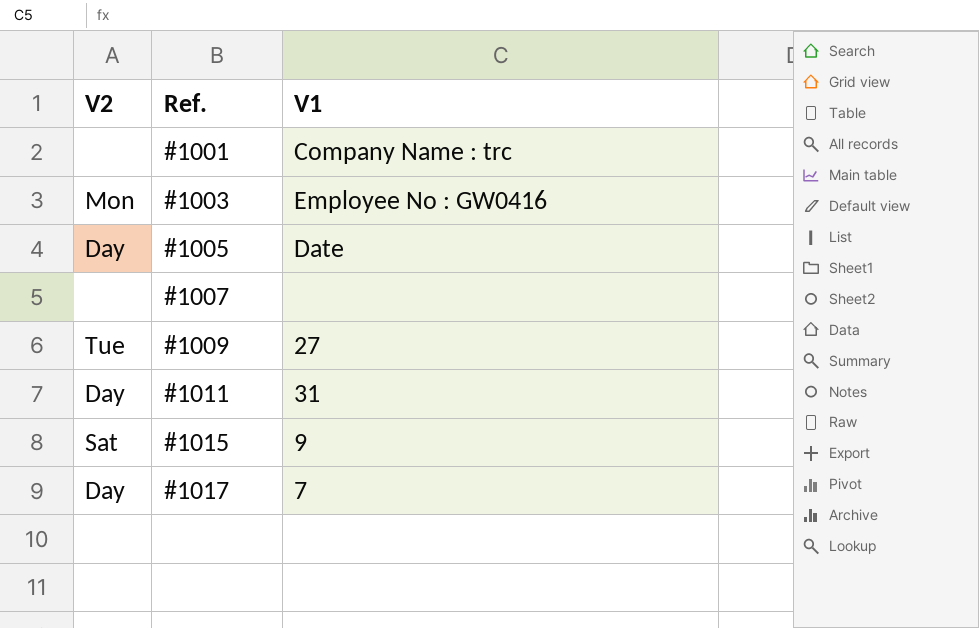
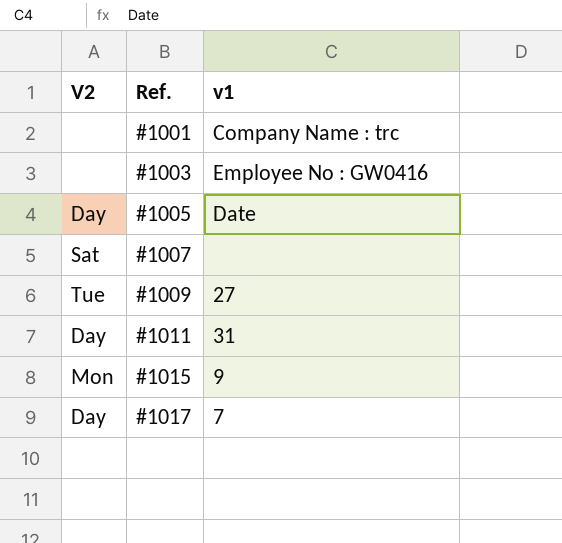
column name: V1 -> v1
#1003 | V2: Mon -> none
#1007 | V2: none -> Sat
#1015 | V2: Sat -> Mon

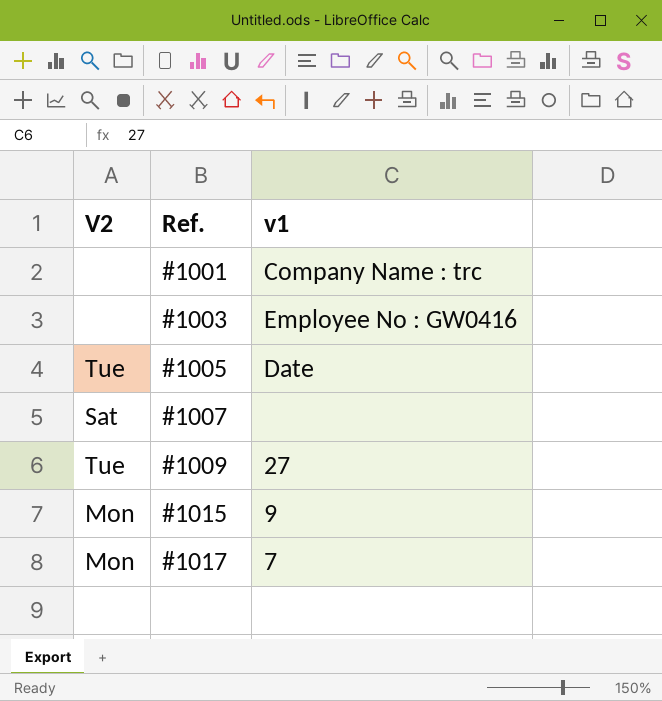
row #1011: Day | 31 -> none
#1005 | V2: Day -> Tue
#1017 | V2: Day -> Mon

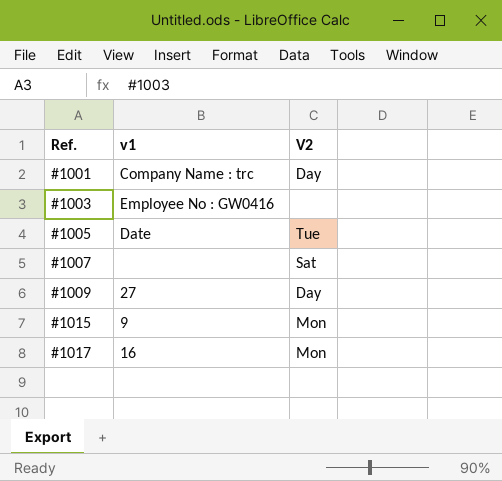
column V2 | position: 1 -> 3
#1001 | V2: none -> Day
#1009 | V2: Tue -> Day
#1017 | v1: 7 -> 16

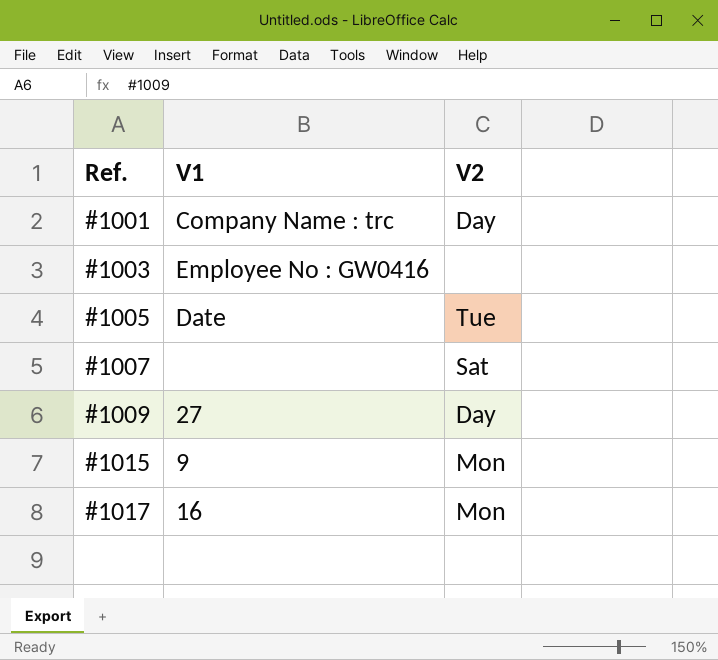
column name: v1 -> V1

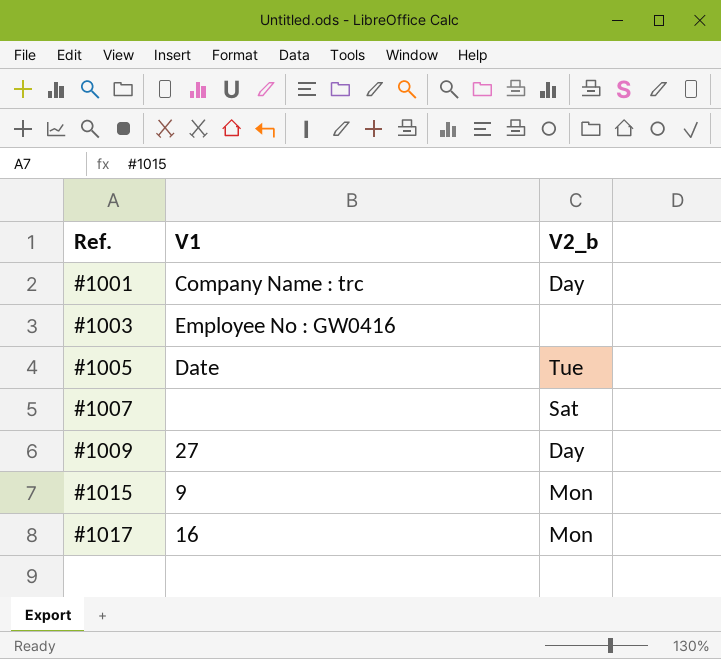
column name: V2 -> V2_b

